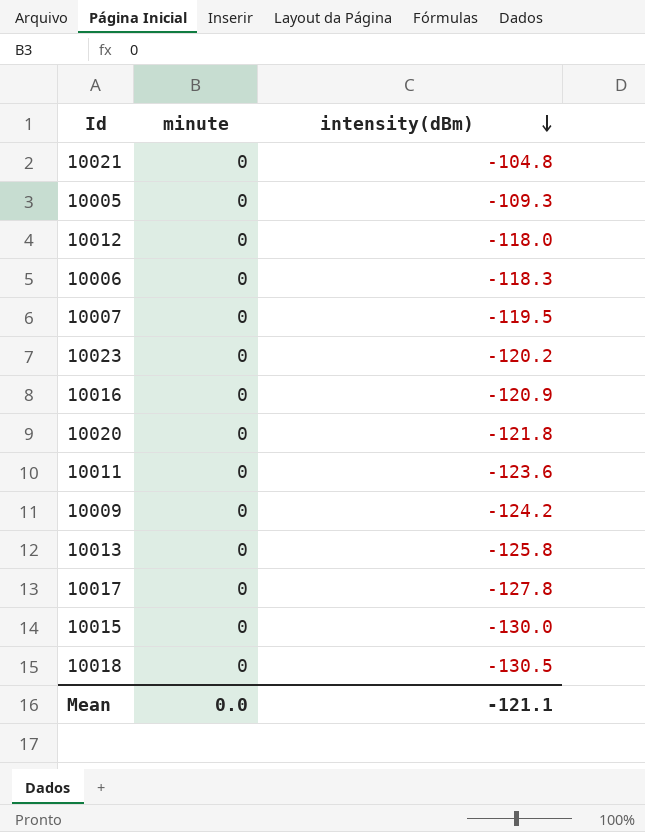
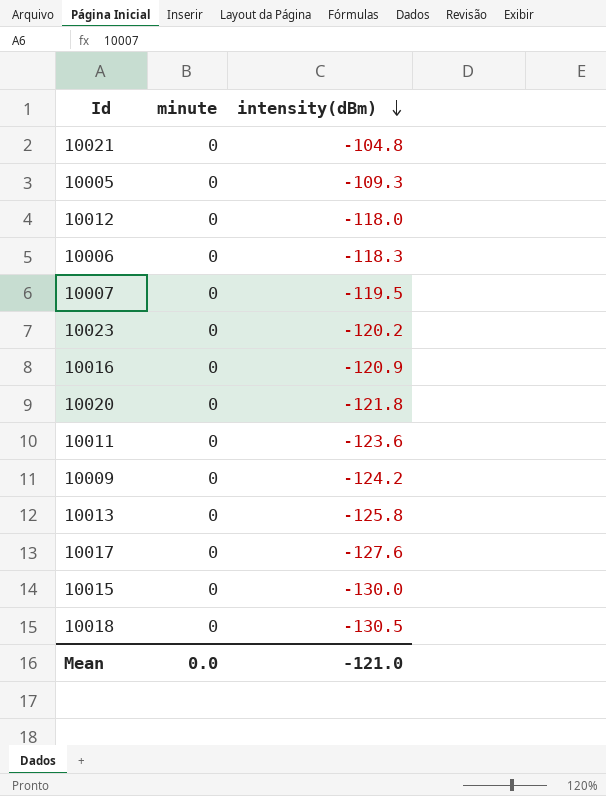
10017 | intensity(dBm): -127.8 -> -127.6
Mean | intensity(dBm): -121.1 -> -121.0

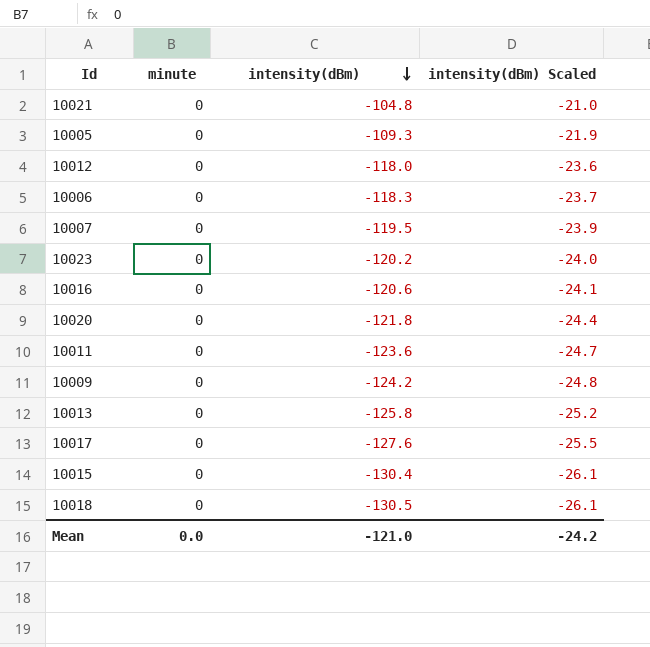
column intensity(dBm) Scaled | formula: none -> [intensity(dBm)] * 0.2
10016 | intensity(dBm): -120.9 -> -120.6
10015 | intensity(dBm): -130.0 -> -130.4

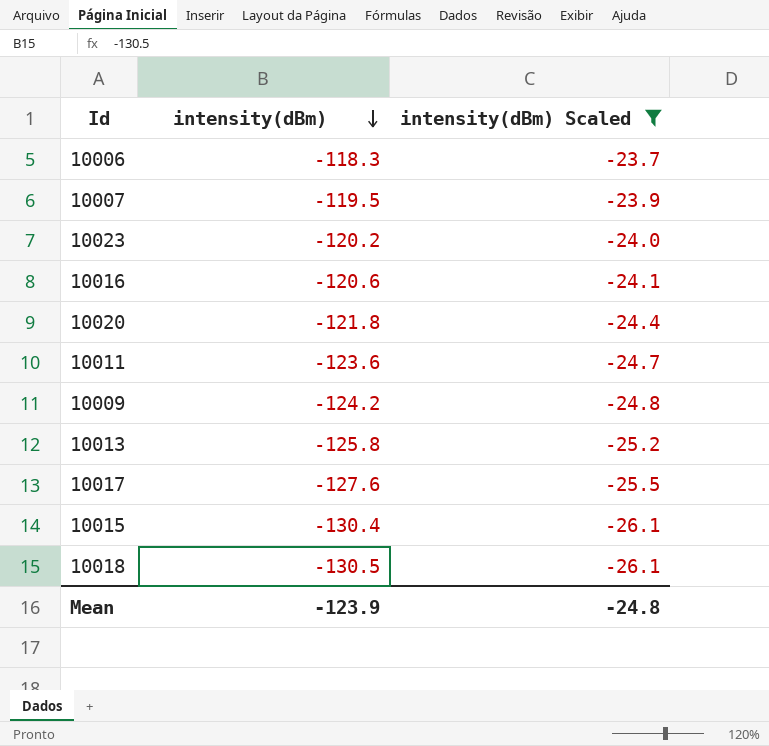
filter: none -> intensity(dBm) Scaled <= -23.7
column minute | position: 2 -> none
Mean | intensity(dBm): -121.0 -> -123.9
Mean | intensity(dBm) Scaled: -24.2 -> -24.8

